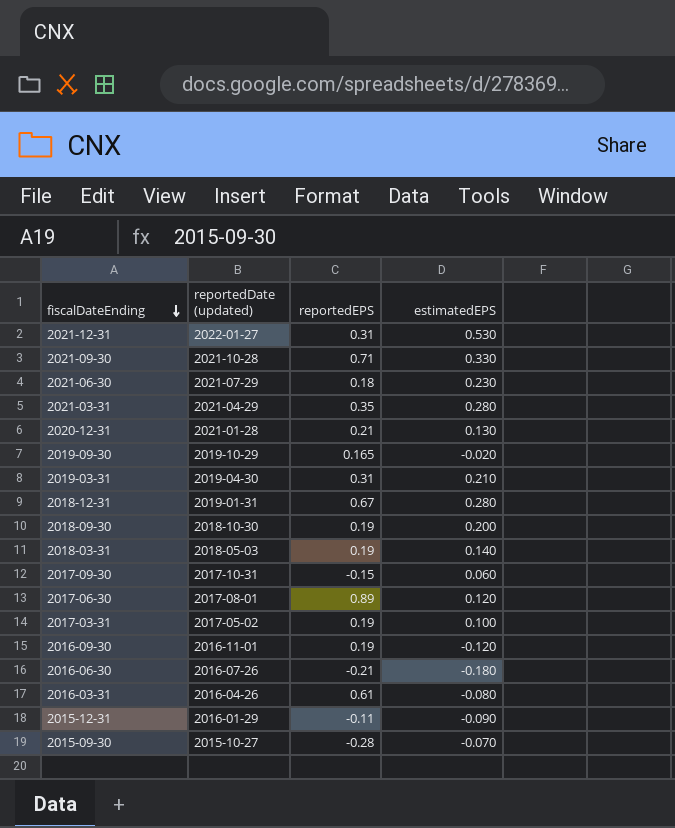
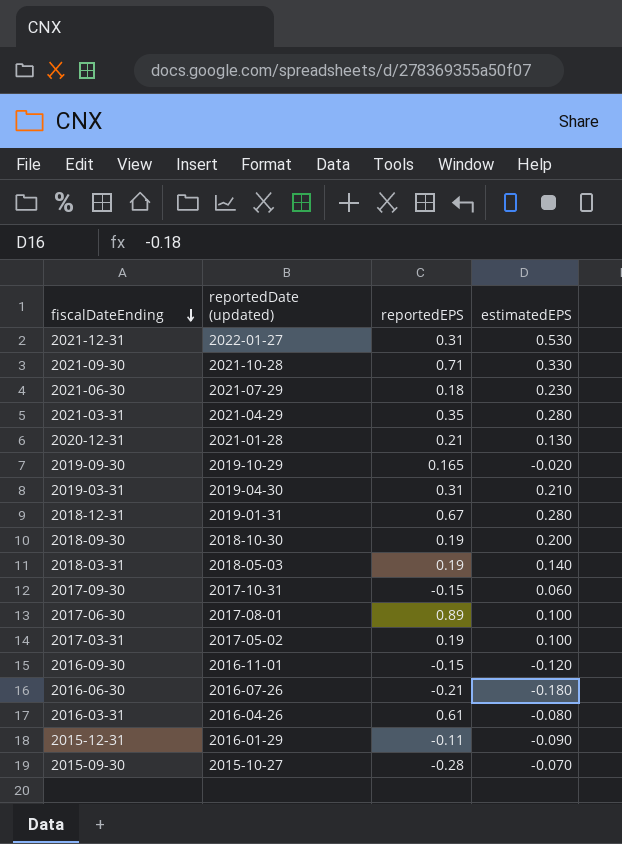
2017-06-30 | estimatedEPS: 0.120 -> 0.100
2016-09-30 | reportedEPS: 0.19 -> -0.15

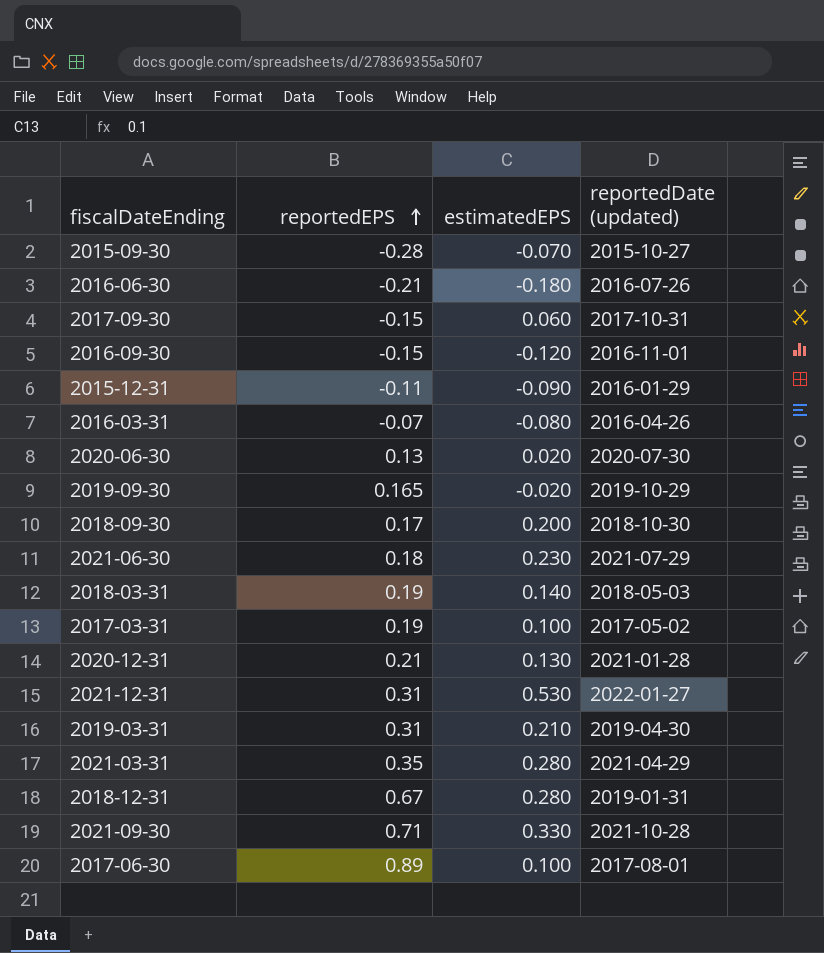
row order: fiscalDateEnding descending -> reportedEPS ascending
column reportedDate (updated) | position: 2 -> 4
2016-03-31 | reportedEPS: 0.61 -> -0.07
row 2020-06-30: none -> 0.13 | 0.020 | 2020-07-30
2018-09-30 | reportedEPS: 0.19 -> 0.17

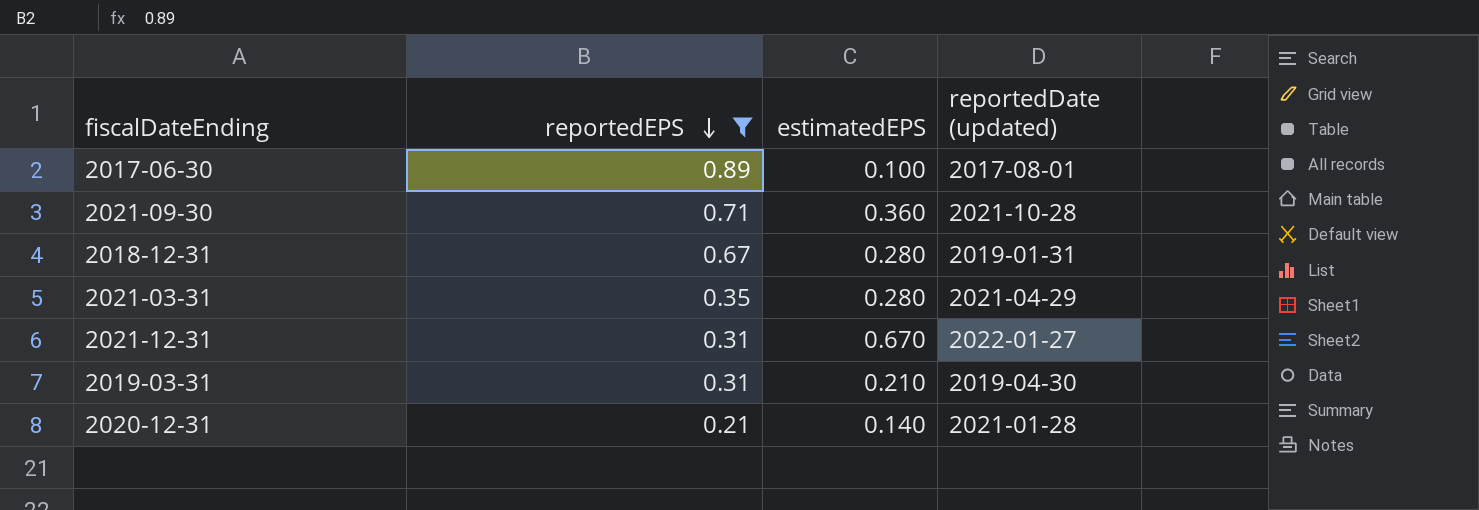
filter: none -> reportedEPS >= 0.21
row order: reportedEPS ascending -> reportedEPS descending
2021-09-30 | estimatedEPS: 0.330 -> 0.360
2021-12-31 | estimatedEPS: 0.530 -> 0.670
2020-12-31 | estimatedEPS: 0.130 -> 0.140

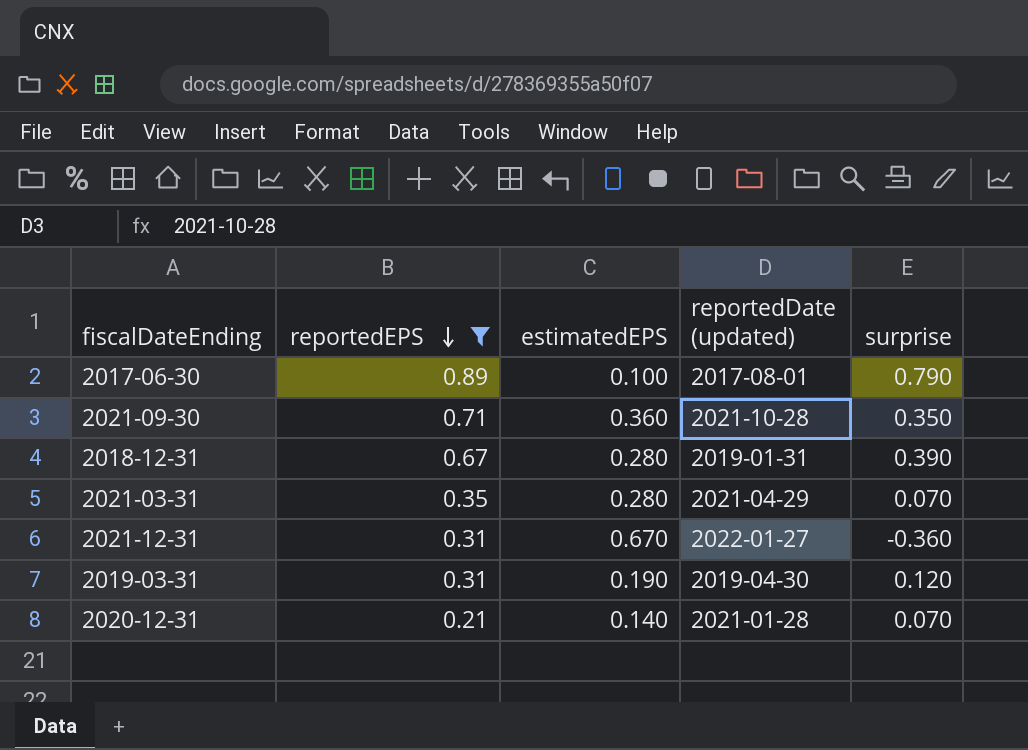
column surprise | formula: none -> [reportedEPS] - [estimatedEPS]
2019-03-31 | estimatedEPS: 0.210 -> 0.190

